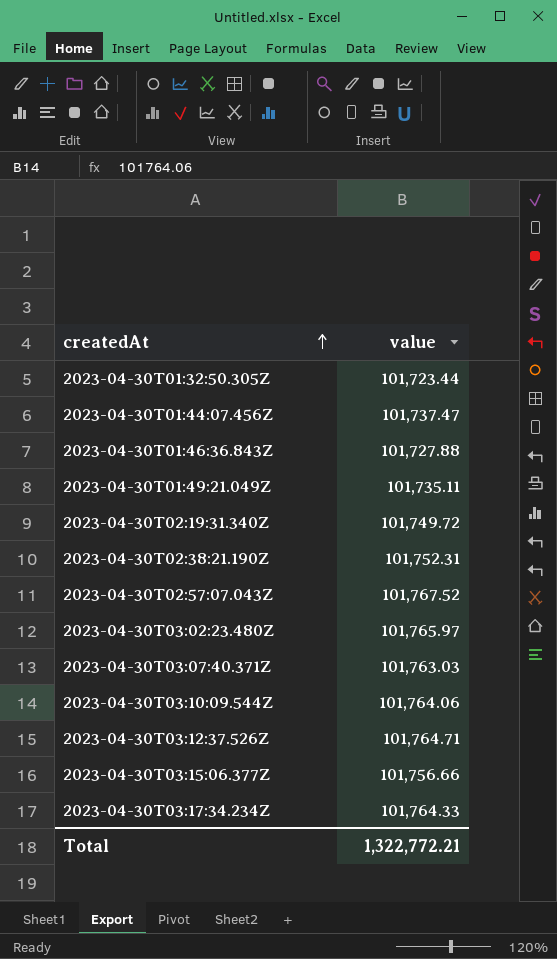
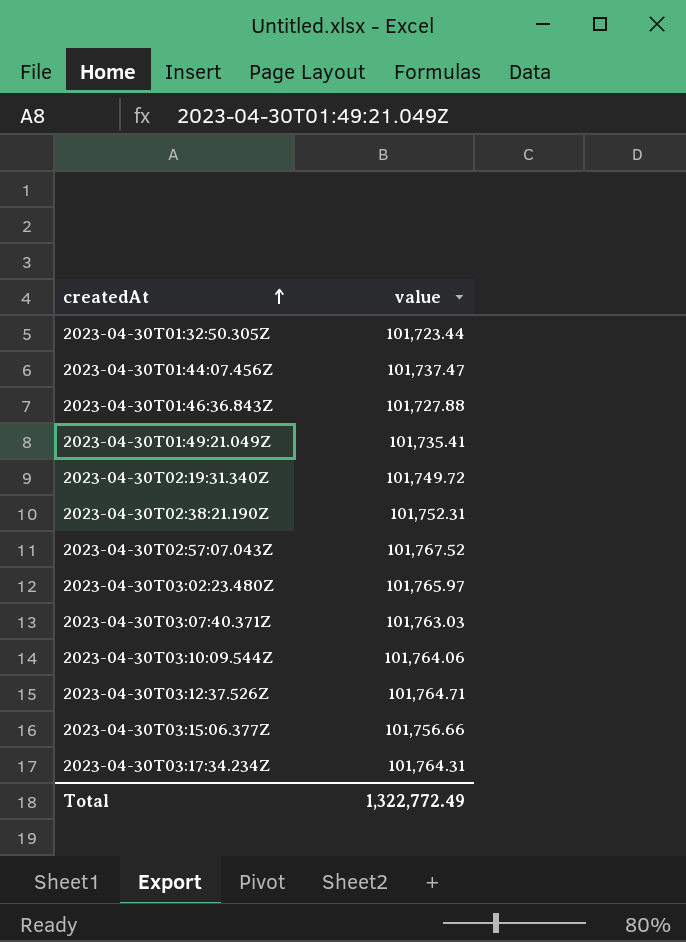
2023-04-30T01:49:21.049Z | value: 101,735.11 -> 101,735.41
2023-04-30T03:17:34.234Z | value: 101,764.33 -> 101,764.31
Total | value: 1,322,772.21 -> 1,322,772.49

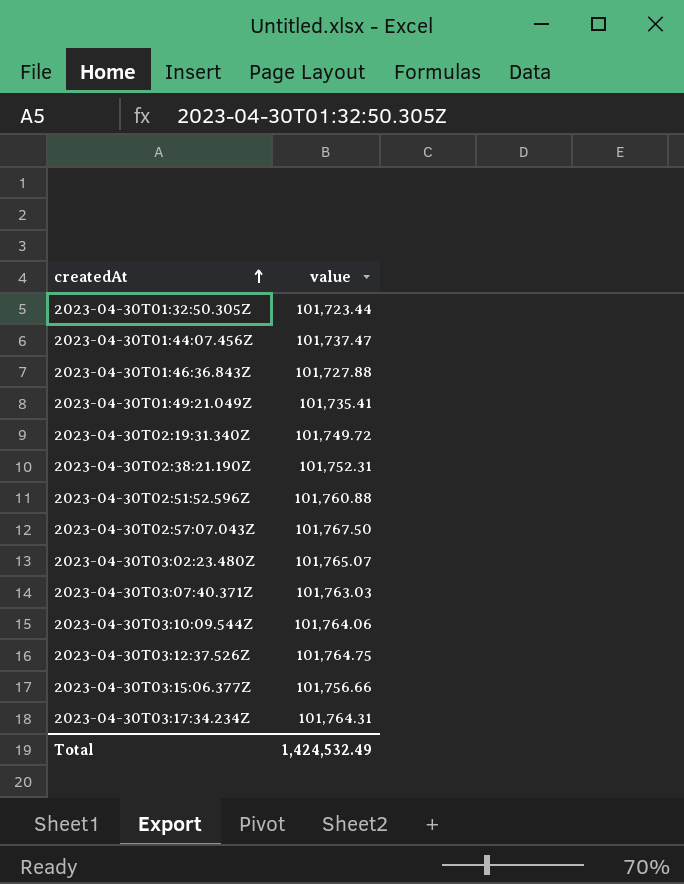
row 2023-04-30T02:51:52.596Z: none -> 101,760.88
2023-04-30T02:57:07.043Z | value: 101,767.52 -> 101,767.50
2023-04-30T03:02:23.480Z | value: 101,765.97 -> 101,765.07
2023-04-30T03:12:37.526Z | value: 101,764.71 -> 101,764.75
Total | value: 1,322,772.49 -> 1,424,532.49

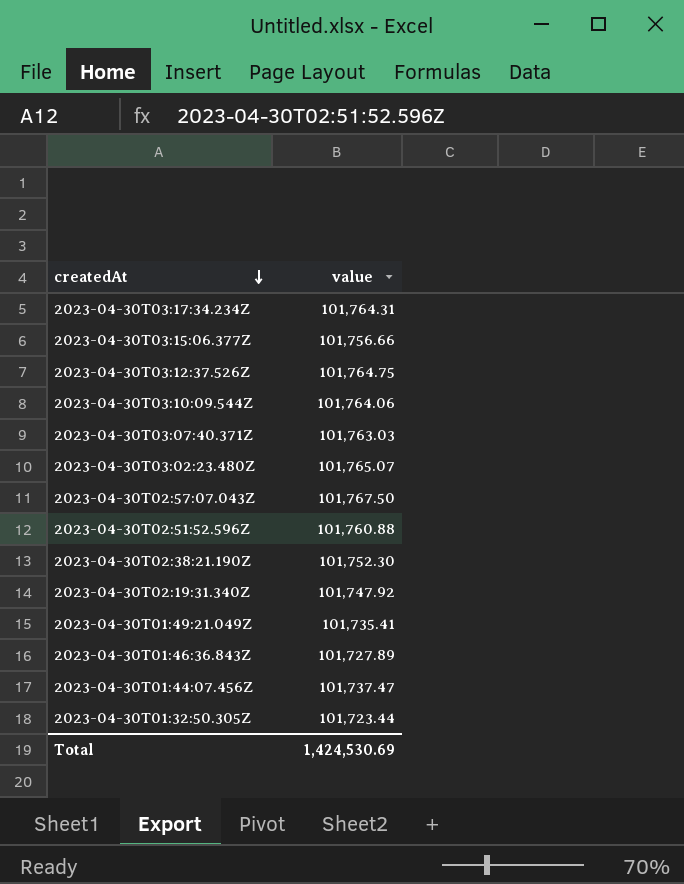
row order: createdAt ascending -> createdAt descending
2023-04-30T02:38:21.190Z | value: 101,752.31 -> 101,752.30
2023-04-30T02:19:31.340Z | value: 101,749.72 -> 101,747.92
2023-04-30T01:46:36.843Z | value: 101,727.88 -> 101,727.89
Total | value: 1,424,532.49 -> 1,424,530.69

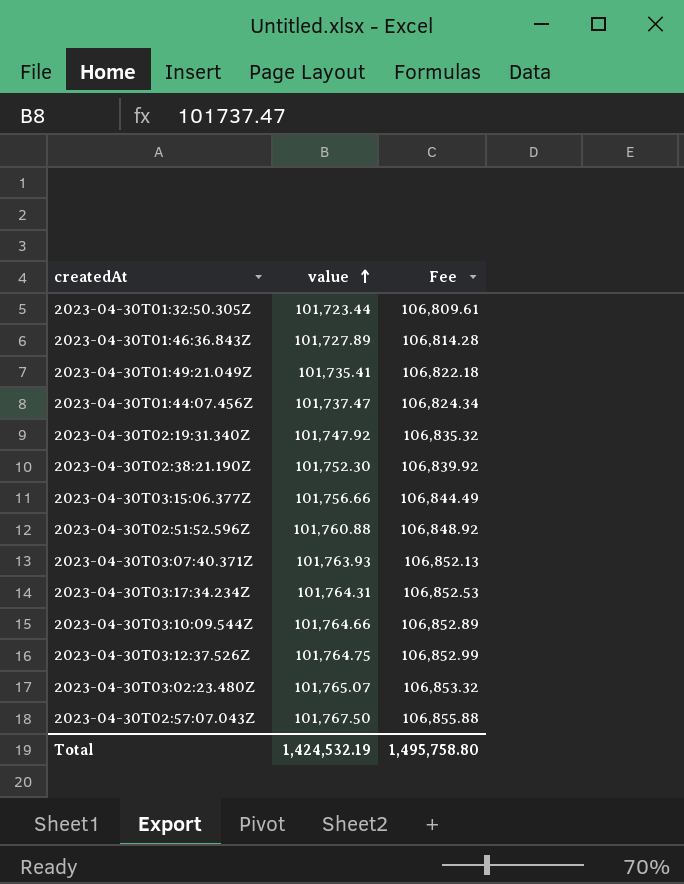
row order: createdAt descending -> value ascending
column Fee | formula: none -> [value] * 1.05
2023-04-30T03:07:40.371Z | value: 101,763.03 -> 101,763.93
2023-04-30T03:10:09.544Z | value: 101,764.06 -> 101,764.66
Total | value: 1,424,530.69 -> 1,424,532.19

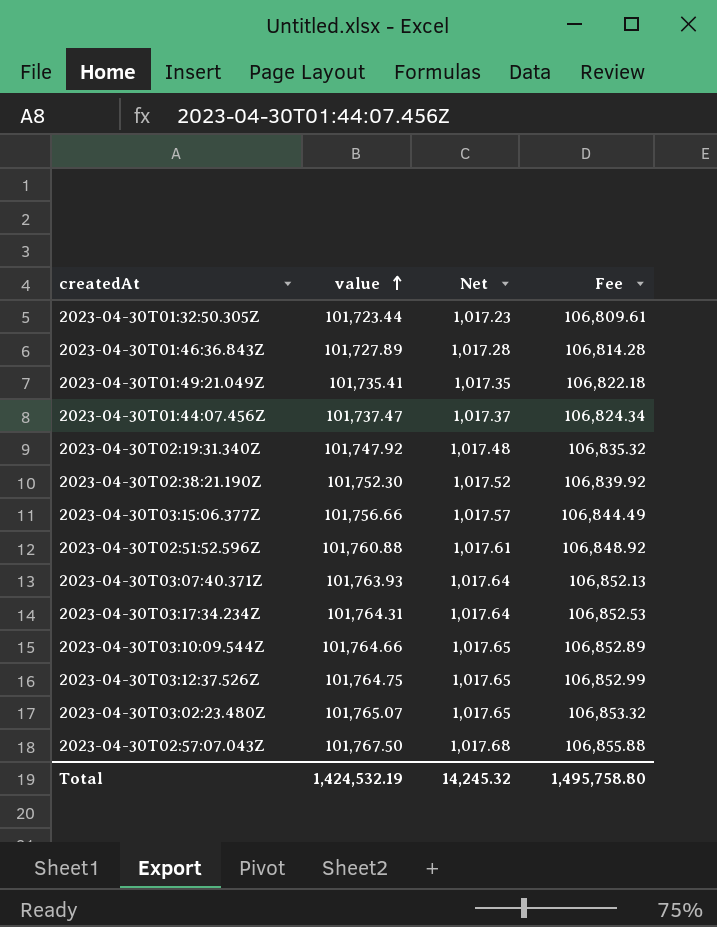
column Net | formula: none -> [value] * 0.01

